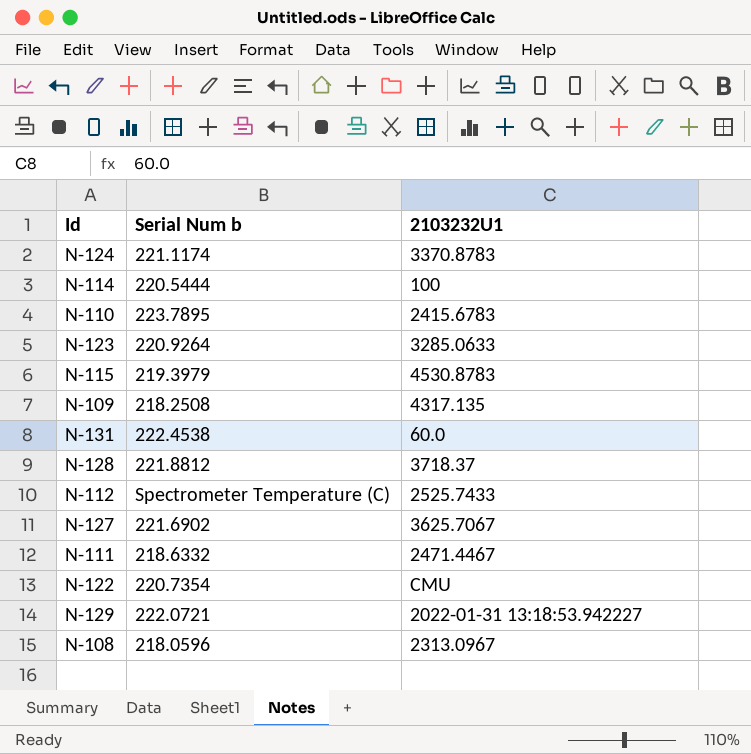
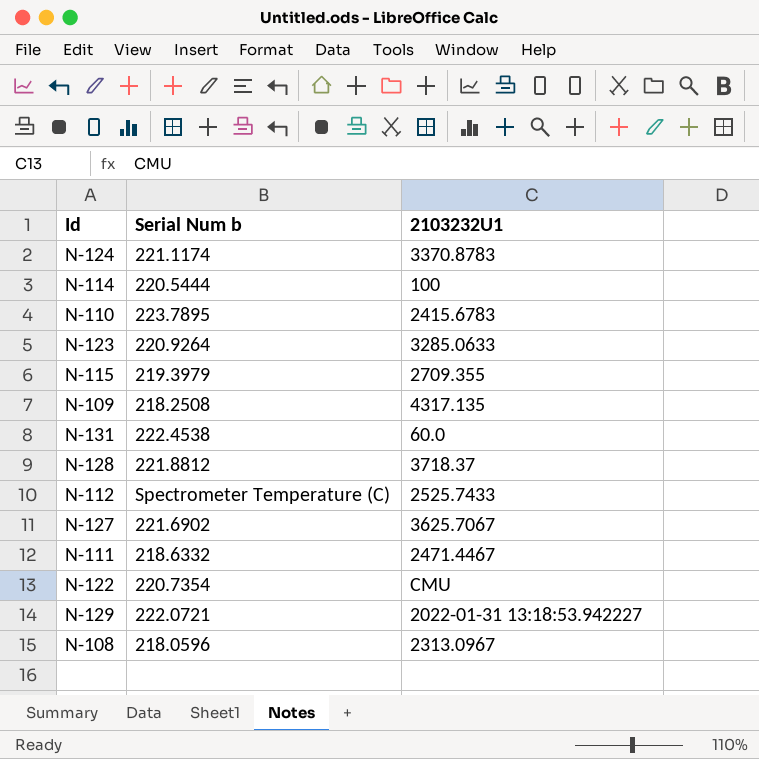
N-115 | 2103232U1: 4530.8783 -> 2709.355

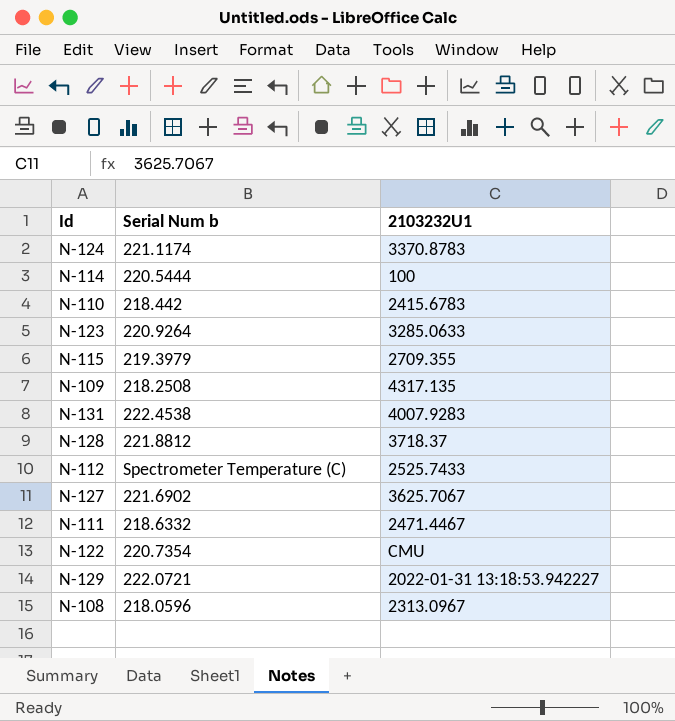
N-110 | Serial Num b: 223.7895 -> 218.442
N-131 | 2103232U1: 60.0 -> 4007.9283

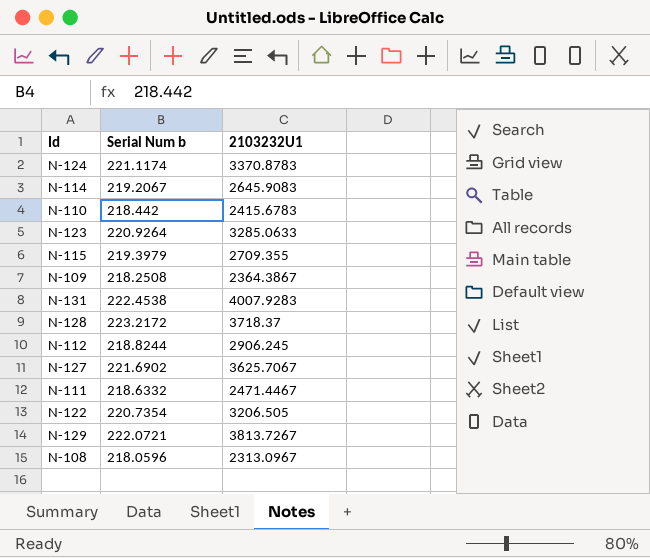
N-114 | Serial Num b: 220.5444 -> 219.2067
N-114 | 2103232U1: 100 -> 2645.9083
N-109 | 2103232U1: 4317.135 -> 2364.3867
N-128 | Serial Num b: 221.8812 -> 223.2172
N-112 | Serial Num b: Spectrometer Temperature (C) -> 218.8244
N-112 | 2103232U1: 2525.7433 -> 2906.245
N-122 | 2103232U1: CMU -> 3206.505
N-129 | 2103232U1: 2022-01-31 13:18:53.942227 -> 3813.7267

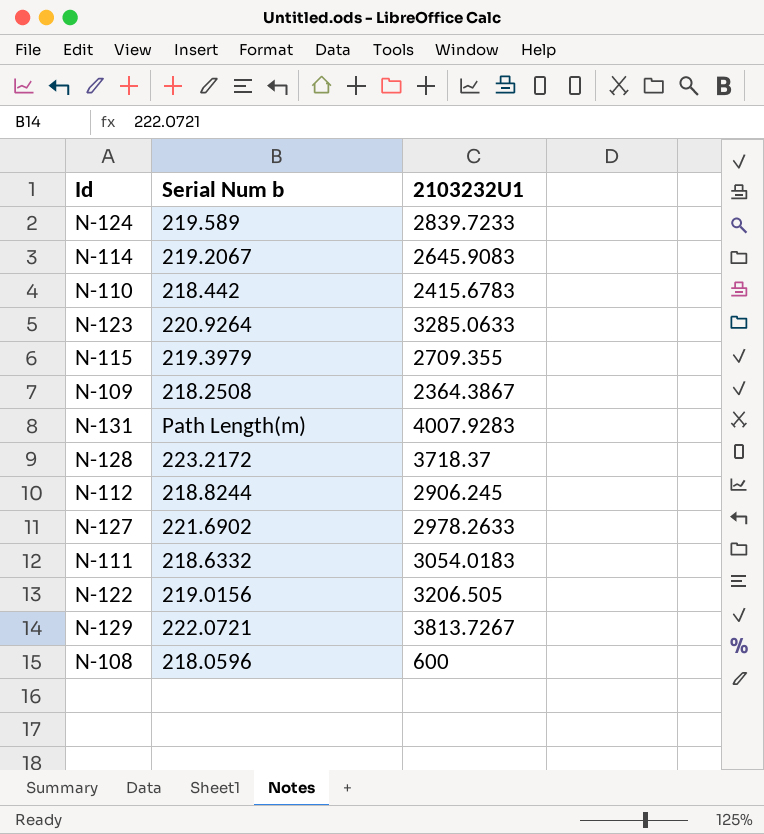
N-124 | Serial Num b: 221.1174 -> 219.589
N-124 | 2103232U1: 3370.8783 -> 2839.7233
N-131 | Serial Num b: 222.4538 -> Path Length(m)
N-127 | 2103232U1: 3625.7067 -> 2978.2633
N-111 | 2103232U1: 2471.4467 -> 3054.0183
N-122 | Serial Num b: 220.7354 -> 219.0156
N-108 | 2103232U1: 2313.0967 -> 600

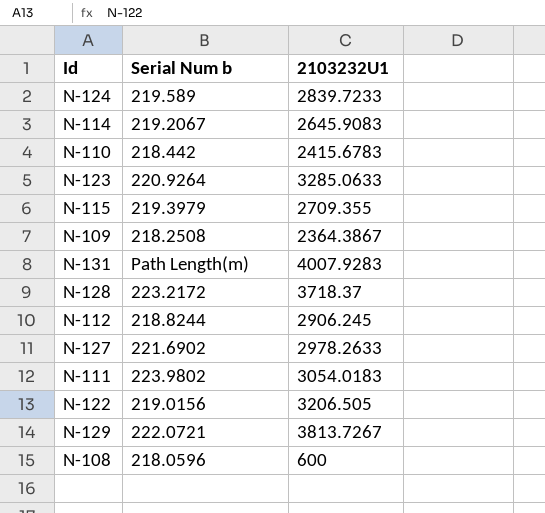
N-111 | Serial Num b: 218.6332 -> 223.9802

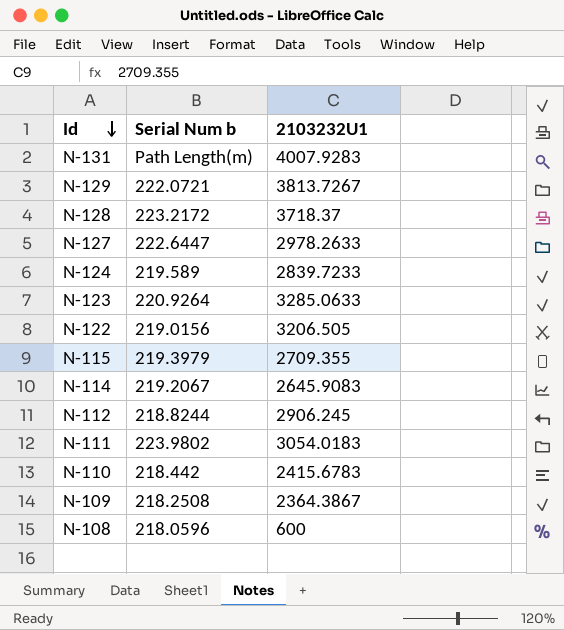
row order: none -> Id descending
N-127 | Serial Num b: 221.6902 -> 222.6447

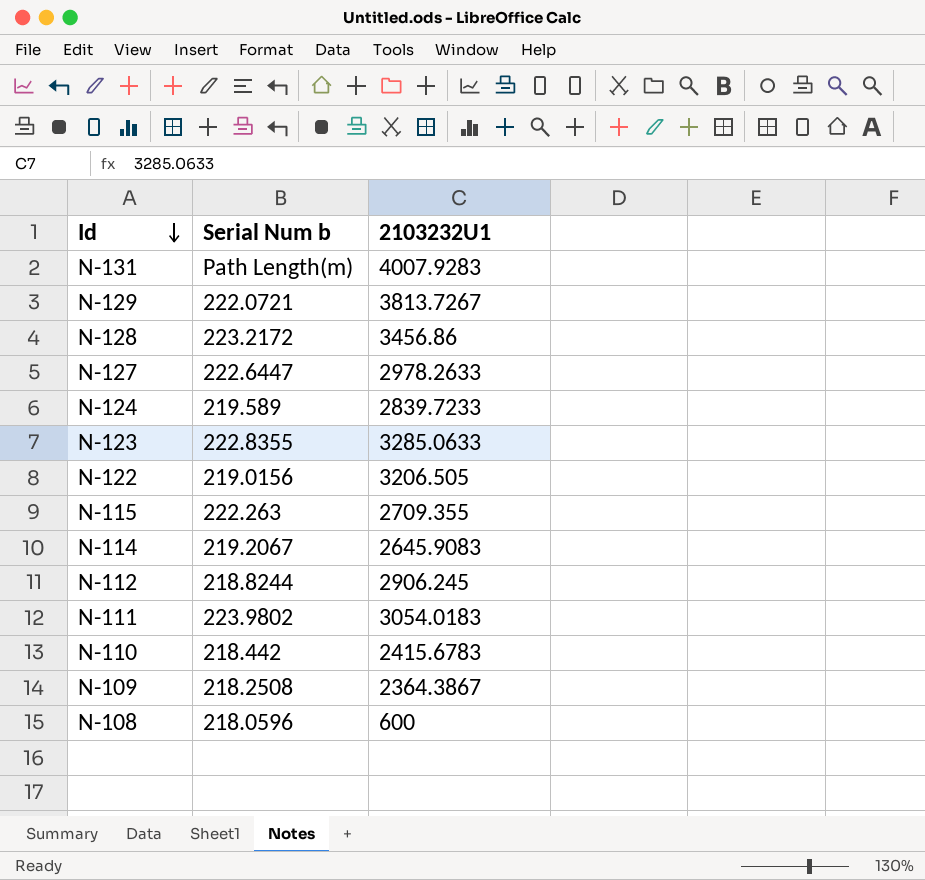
N-128 | 2103232U1: 3718.37 -> 3456.86
N-123 | Serial Num b: 220.9264 -> 222.8355
N-115 | Serial Num b: 219.3979 -> 222.263

